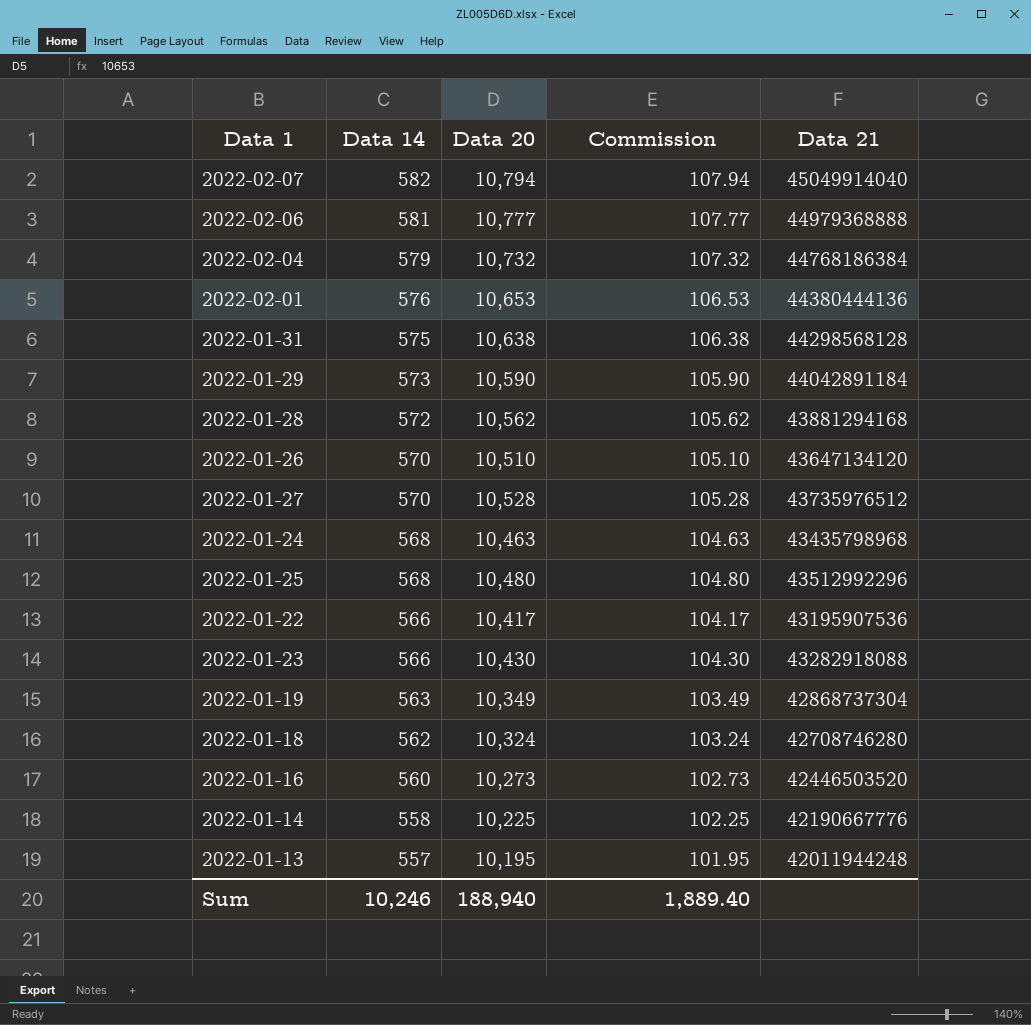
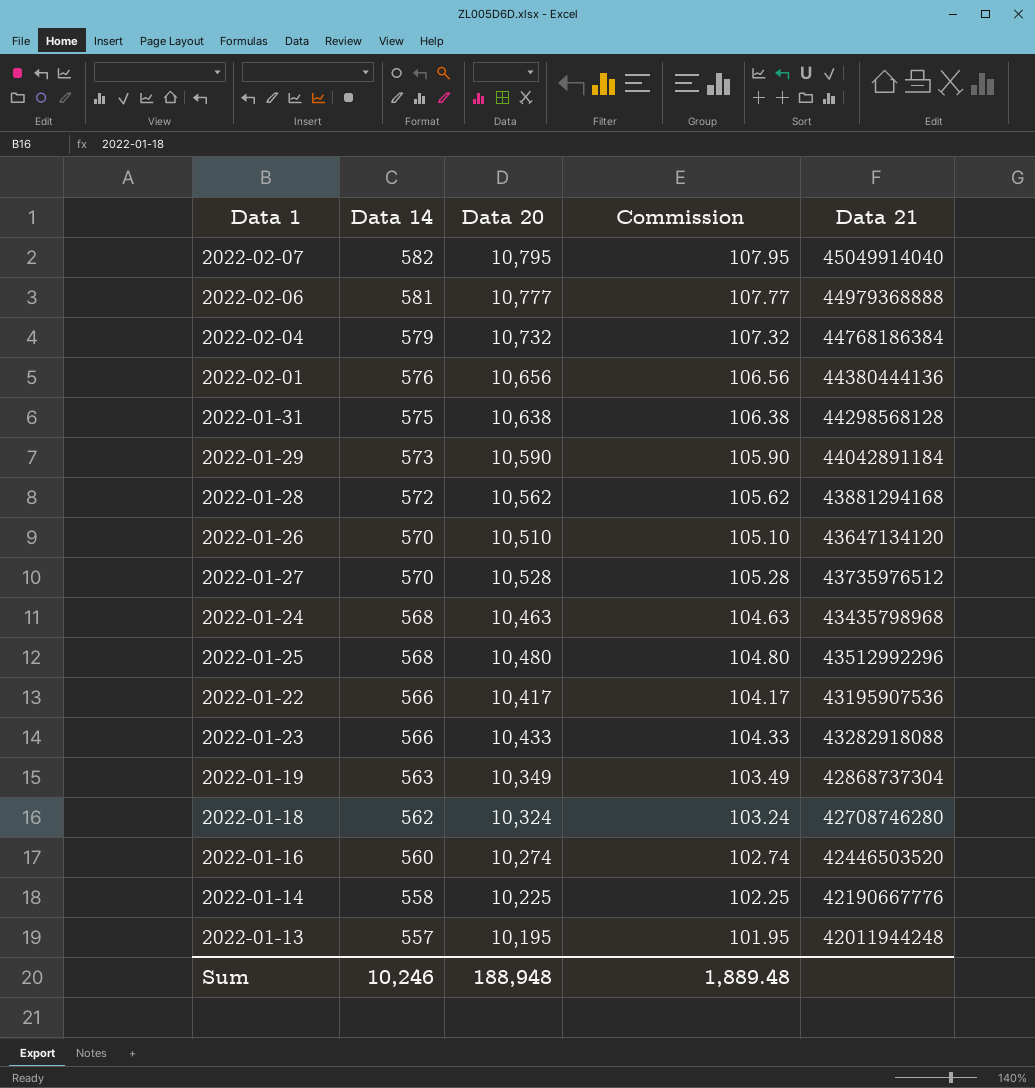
2022-02-07 | Data 20: 10,794 -> 10,795
2022-02-07 | Commission: 107.94 -> 107.95
2022-02-01 | Data 20: 10,653 -> 10,656
2022-02-01 | Commission: 106.53 -> 106.56
2022-01-23 | Data 20: 10,430 -> 10,433
2022-01-23 | Commission: 104.30 -> 104.33
2022-01-16 | Data 20: 10,273 -> 10,274
2022-01-16 | Commission: 102.73 -> 102.74
Sum | Data 20: 188,940 -> 188,948
Sum | Commission: 1,889.40 -> 1,889.48

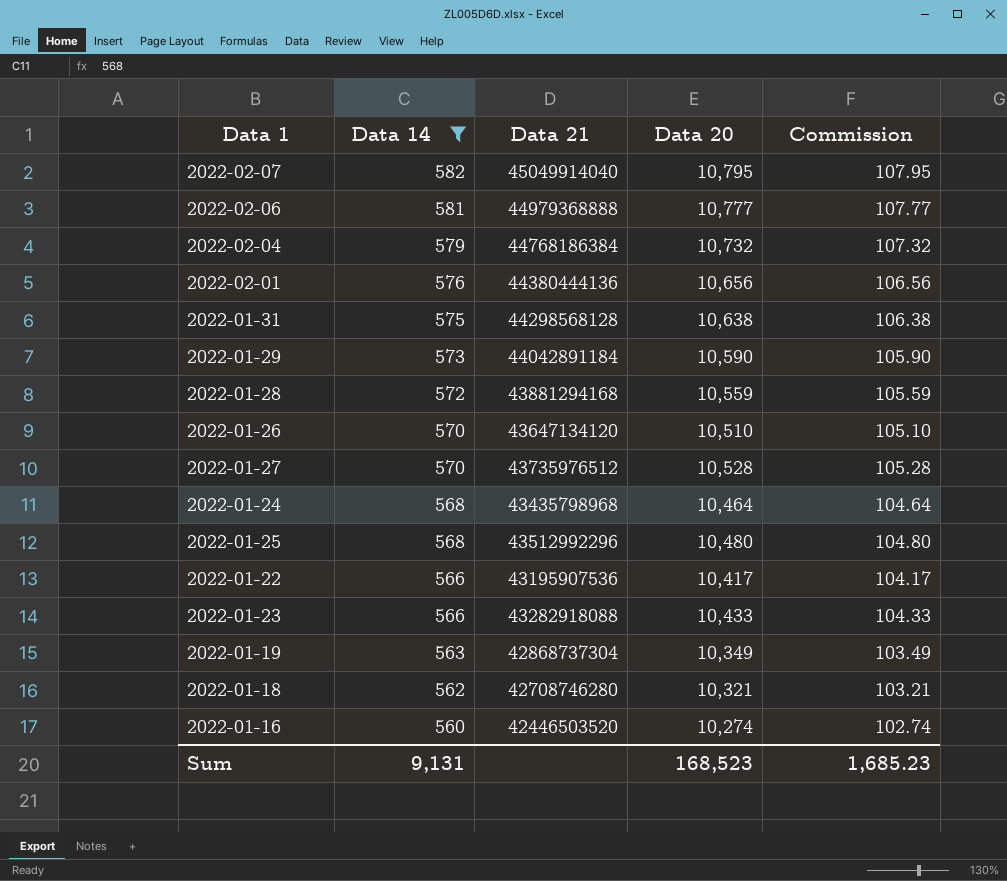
filter: none -> Data 14 >= 560
column Data 21 | position: 5 -> 3
2022-01-28 | Data 20: 10,562 -> 10,559
2022-01-28 | Commission: 105.62 -> 105.59
2022-01-24 | Data 20: 10,463 -> 10,464
2022-01-24 | Commission: 104.63 -> 104.64
2022-01-18 | Data 20: 10,324 -> 10,321
2022-01-18 | Commission: 103.24 -> 103.21
Sum | Data 14: 10,246 -> 9,131
Sum | Data 20: 188,948 -> 168,523
Sum | Commission: 1,889.48 -> 1,685.23

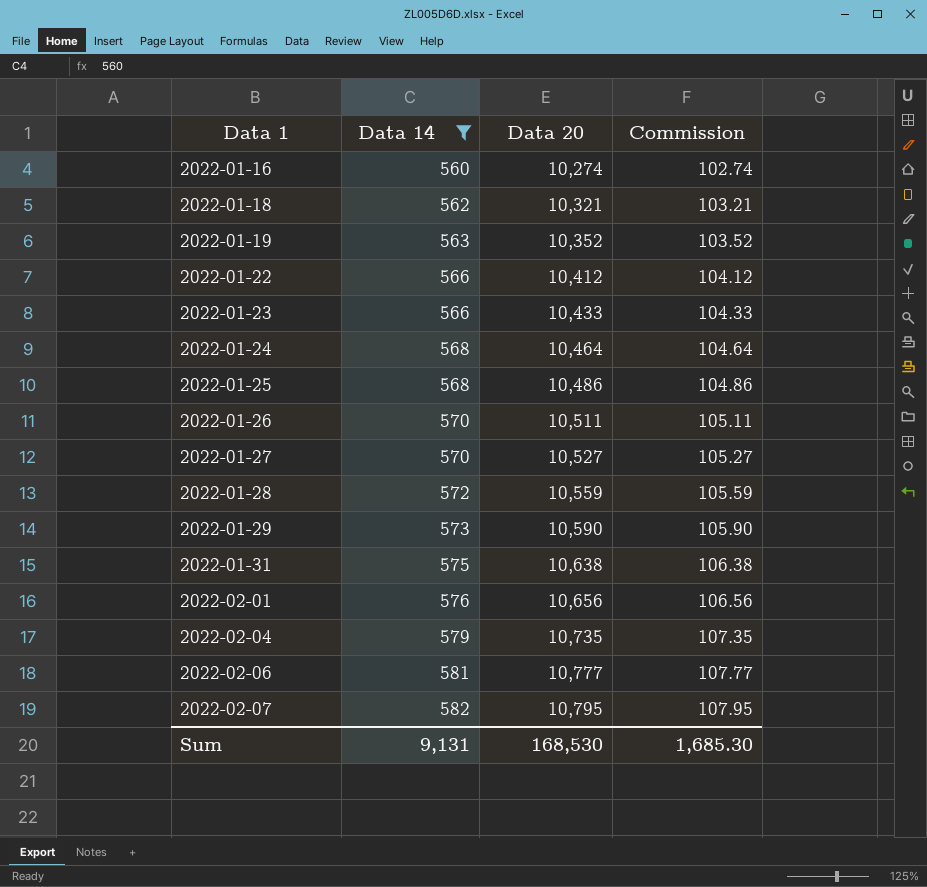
row order: Data 14 descending -> Data 1 ascending
column Data 21 | position: 3 -> none
2022-01-19 | Data 20: 10,349 -> 10,352
2022-01-19 | Commission: 103.49 -> 103.52
2022-01-22 | Data 20: 10,417 -> 10,412
2022-01-22 | Commission: 104.17 -> 104.12
2022-01-25 | Data 20: 10,480 -> 10,486
2022-01-25 | Commission: 104.80 -> 104.86
2022-01-26 | Data 20: 10,510 -> 10,511
2022-01-26 | Commission: 105.10 -> 105.11
2022-01-27 | Data 20: 10,528 -> 10,527
2022-01-27 | Commission: 105.28 -> 105.27
2022-02-04 | Data 20: 10,732 -> 10,735
2022-02-04 | Commission: 107.32 -> 107.35
Sum | Data 20: 168,523 -> 168,530
Sum | Commission: 1,685.23 -> 1,685.30

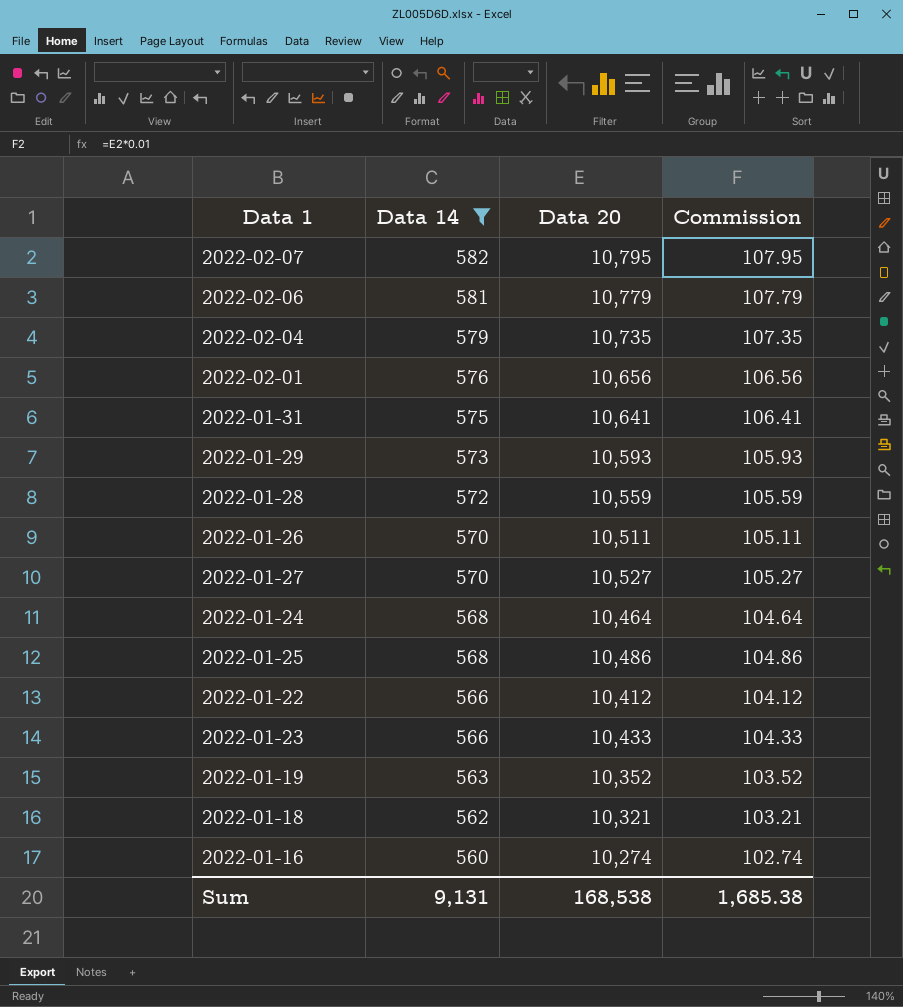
row order: Data 1 ascending -> Data 14 descending
2022-02-06 | Data 20: 10,777 -> 10,779
2022-02-06 | Commission: 107.77 -> 107.79
2022-01-31 | Data 20: 10,638 -> 10,641
2022-01-31 | Commission: 106.38 -> 106.41
2022-01-29 | Data 20: 10,590 -> 10,593
2022-01-29 | Commission: 105.90 -> 105.93
Sum | Data 20: 168,530 -> 168,538
Sum | Commission: 1,685.30 -> 1,685.38

